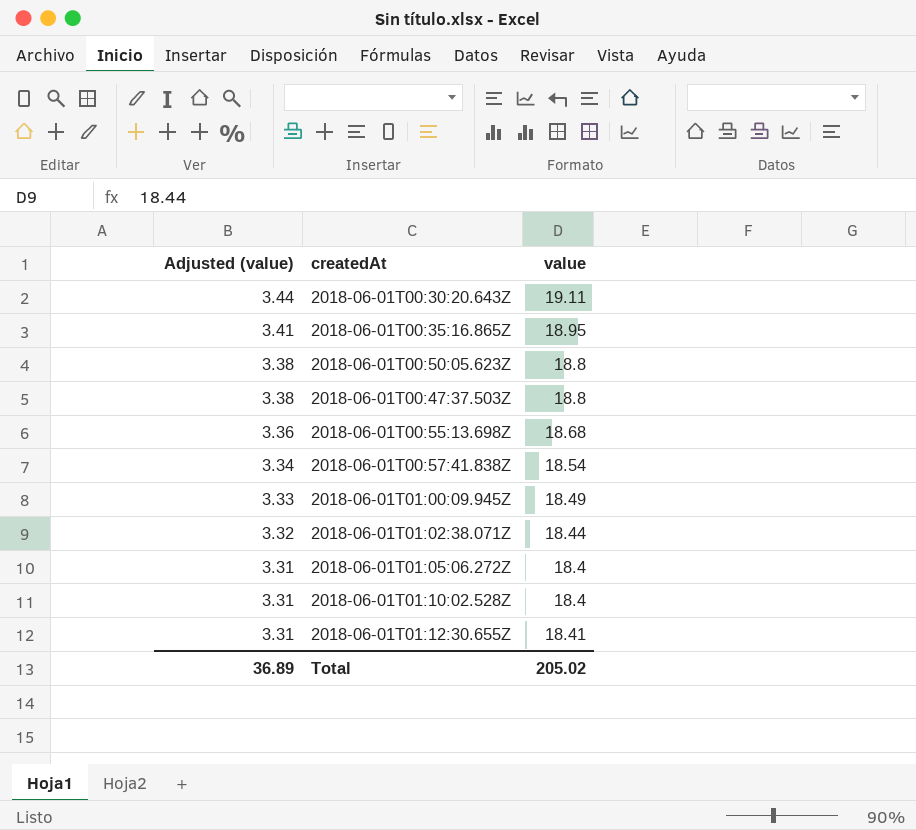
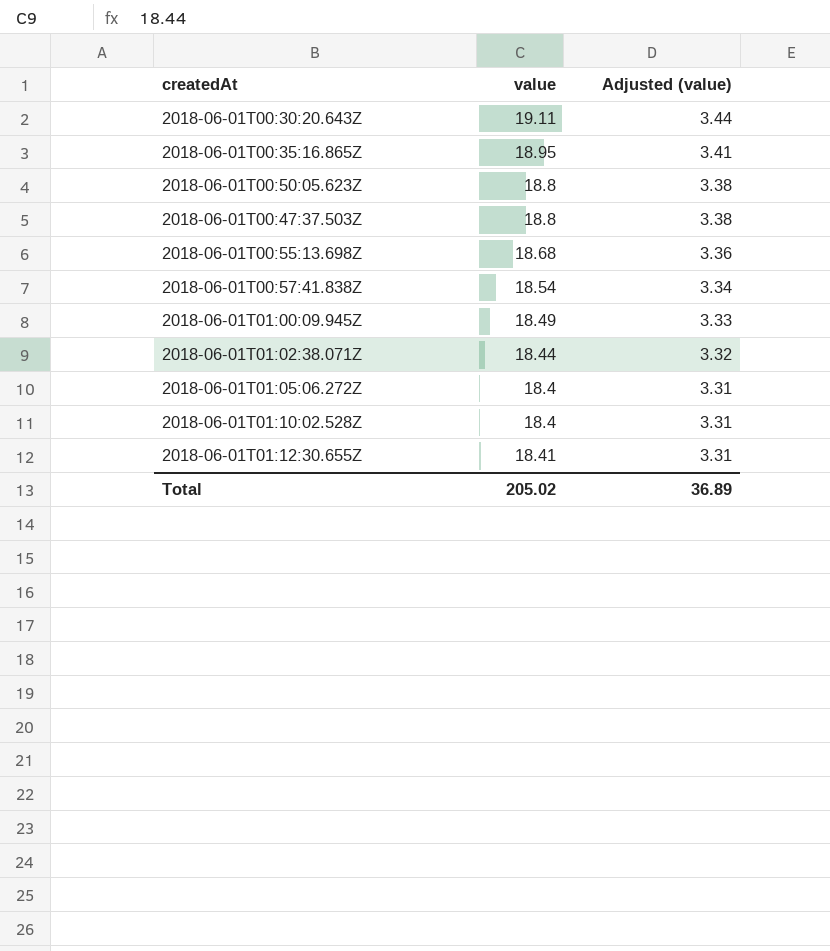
column Adjusted (value) | position: 1 -> 3

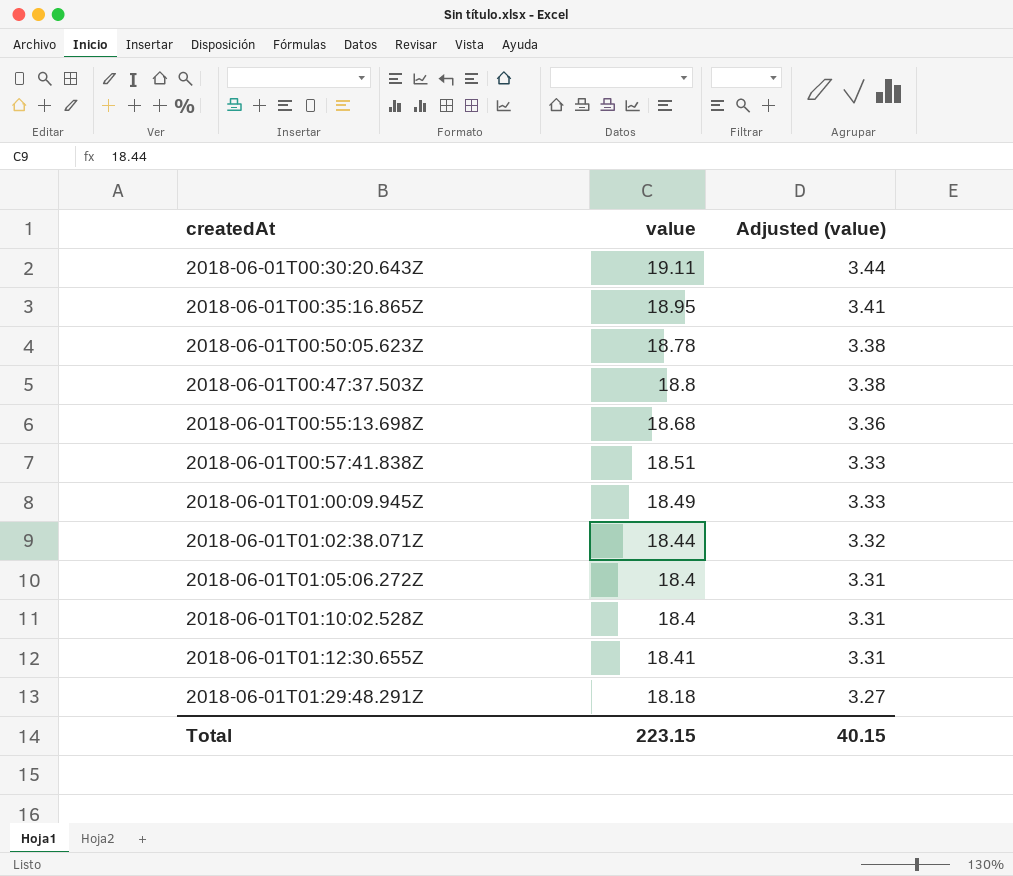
2018-06-01T00:50:05.623Z | value: 18.8 -> 18.78
2018-06-01T00:57:41.838Z | value: 18.54 -> 18.51
2018-06-01T00:57:41.838Z | Adjusted (value): 3.34 -> 3.33
row 2018-06-01T01:29:48.291Z: none -> 18.18 | 3.27
Total | value: 205.02 -> 223.15
Total | Adjusted (value): 36.89 -> 40.15

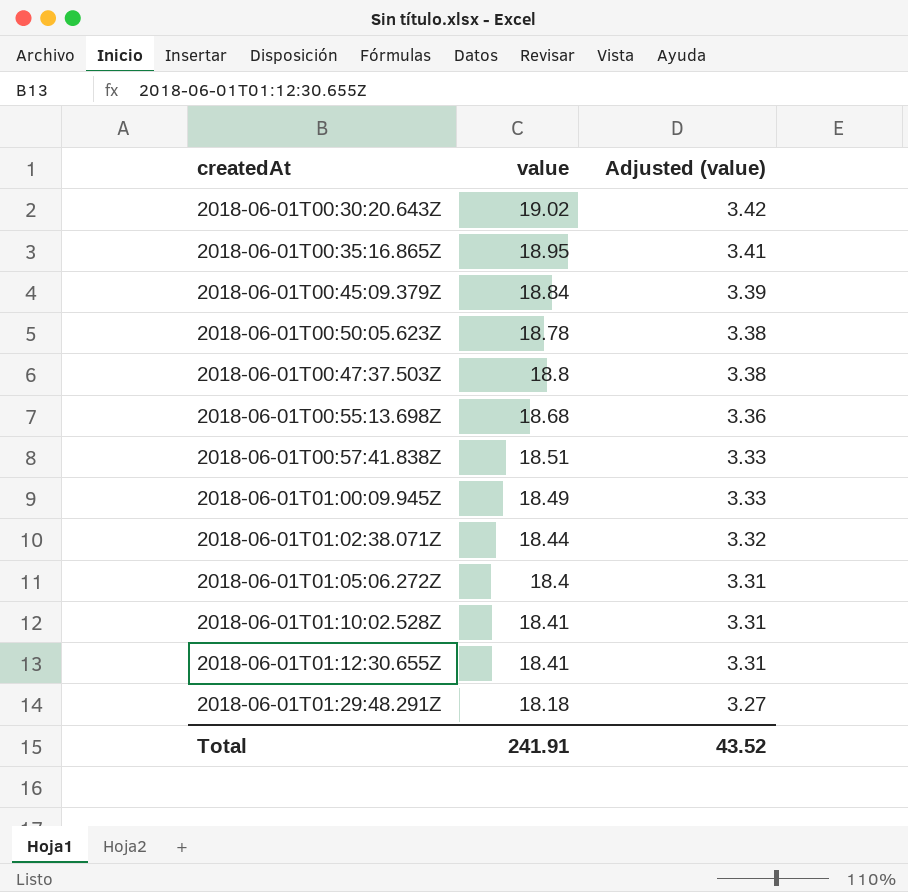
2018-06-01T00:30:20.643Z | value: 19.11 -> 19.02
2018-06-01T00:30:20.643Z | Adjusted (value): 3.44 -> 3.42
row 2018-06-01T00:45:09.379Z: none -> 18.84 | 3.39
2018-06-01T01:10:02.528Z | value: 18.4 -> 18.41
Total | value: 223.15 -> 241.91
Total | Adjusted (value): 40.15 -> 43.52

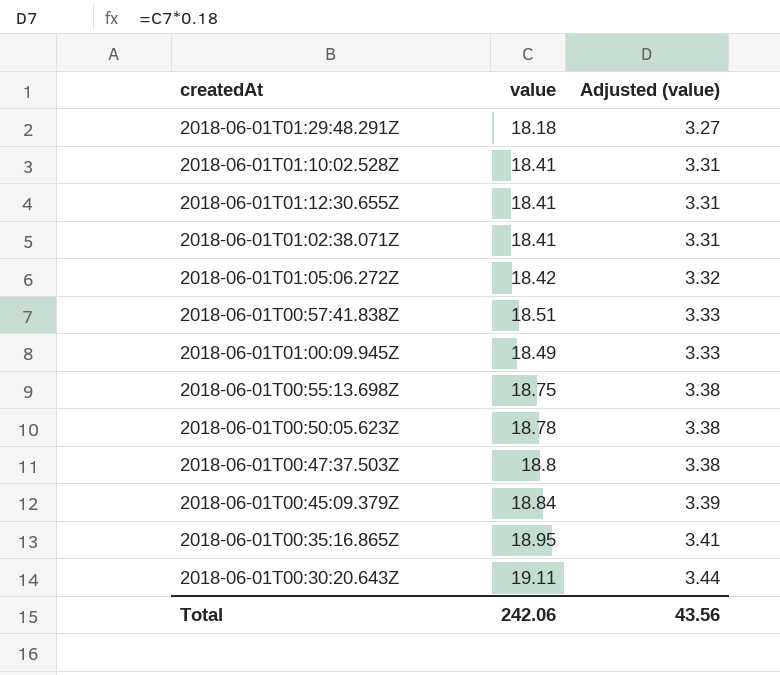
row order: Adjusted (value) descending -> Adjusted (value) ascending
2018-06-01T01:02:38.071Z | value: 18.44 -> 18.41
2018-06-01T01:02:38.071Z | Adjusted (value): 3.32 -> 3.31
2018-06-01T01:05:06.272Z | value: 18.4 -> 18.42
2018-06-01T01:05:06.272Z | Adjusted (value): 3.31 -> 3.32
2018-06-01T00:55:13.698Z | value: 18.68 -> 18.75
2018-06-01T00:55:13.698Z | Adjusted (value): 3.36 -> 3.38
2018-06-01T00:30:20.643Z | value: 19.02 -> 19.11
2018-06-01T00:30:20.643Z | Adjusted (value): 3.42 -> 3.44
Total | value: 241.91 -> 242.06
Total | Adjusted (value): 43.52 -> 43.56

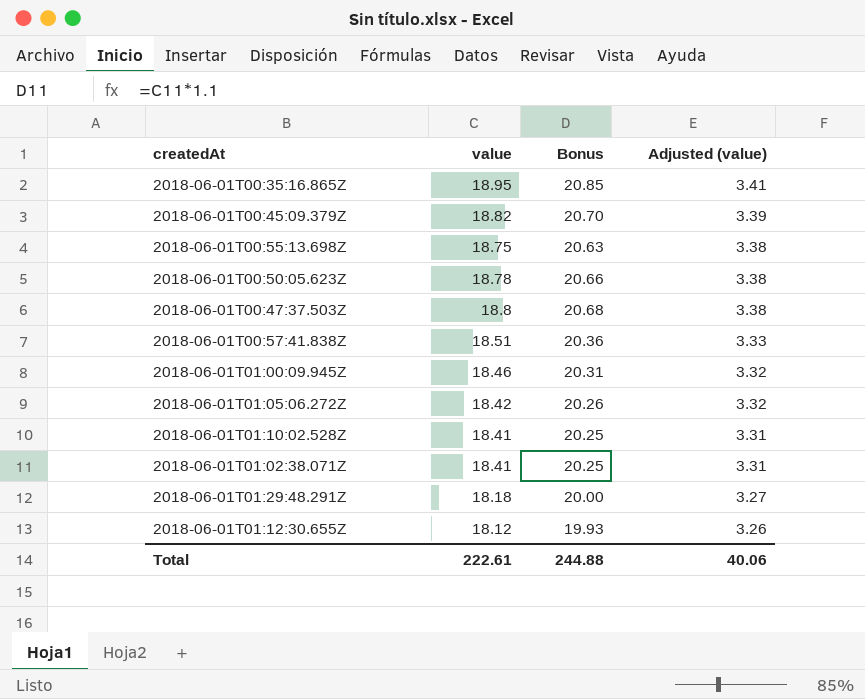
row order: Adjusted (value) ascending -> Adjusted (value) descending
column Bonus | formula: none -> [value] * 1.1
row 2018-06-01T00:30:20.643Z: 19.11 | 3.44 -> none
2018-06-01T00:45:09.379Z | value: 18.84 -> 18.82
2018-06-01T01:00:09.945Z | value: 18.49 -> 18.46
2018-06-01T01:00:09.945Z | Adjusted (value): 3.33 -> 3.32
2018-06-01T01:12:30.655Z | value: 18.41 -> 18.12
2018-06-01T01:12:30.655Z | Adjusted (value): 3.31 -> 3.26
Total | value: 242.06 -> 222.61
Total | Adjusted (value): 43.56 -> 40.06

